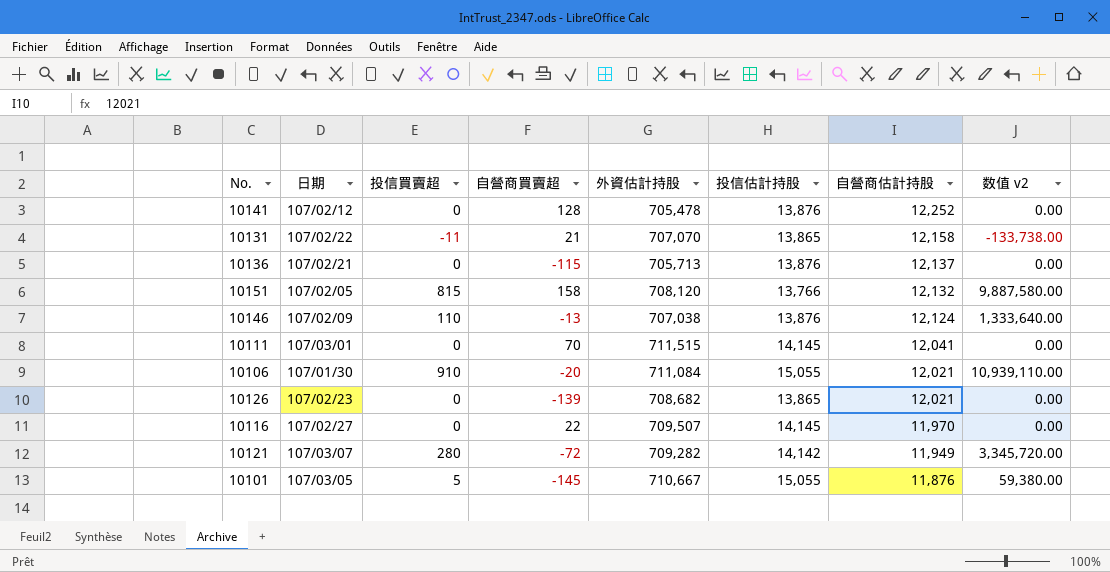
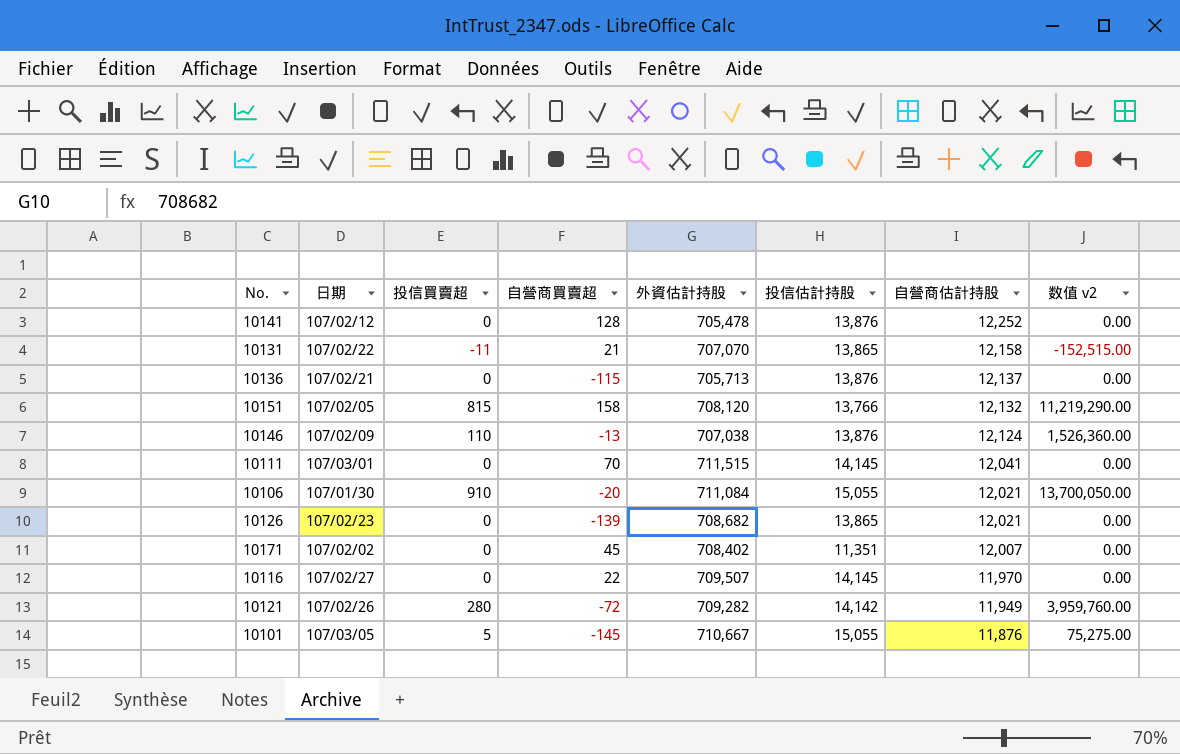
column 数值 v2 | formula: [投信買賣超] * [自營商估計持股] -> [投信買賣超] * [投信估計持股]
row 10171: none -> 107/02/02 | 0 | 45 | 708,402 | 11,351 | 12,007 | 0.00
10121 | 日期: 107/03/07 -> 107/02/26

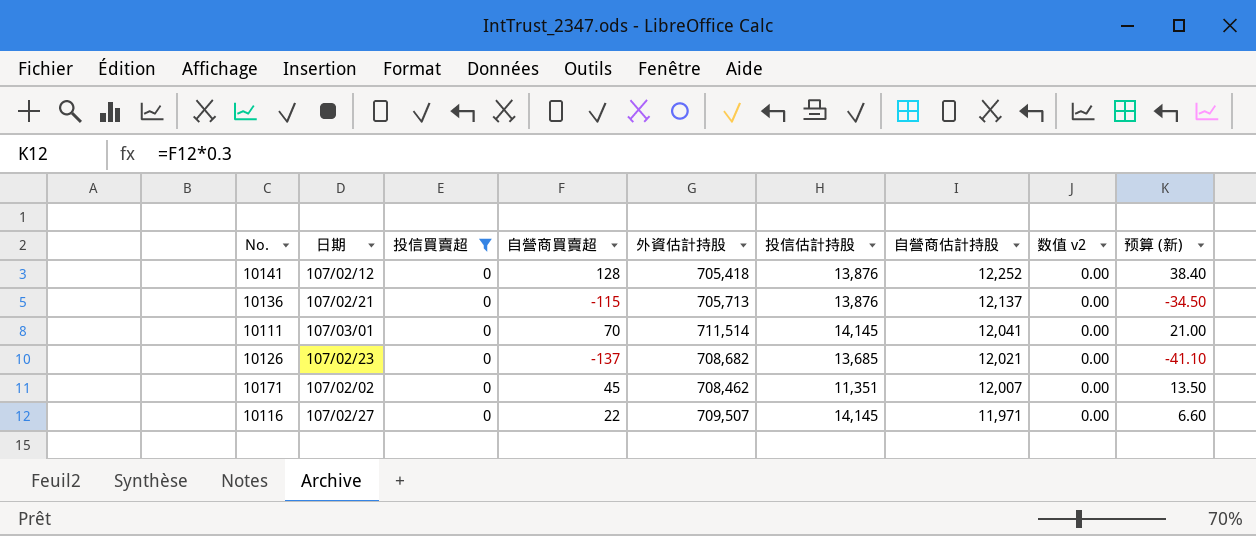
filter: none -> 投信買賣超 = 0
column 预算 (新) | formula: none -> [自營商買賣超] * 0.3
10141 | 外資估計持股: 705,478 -> 705,418
10111 | 外資估計持股: 711,515 -> 711,514
10126 | 自營商買賣超: -139 -> -137
10126 | 投信估計持股: 13,865 -> 13,685
10171 | 外資估計持股: 708,402 -> 708,462
10116 | 自營商估計持股: 11,970 -> 11,971

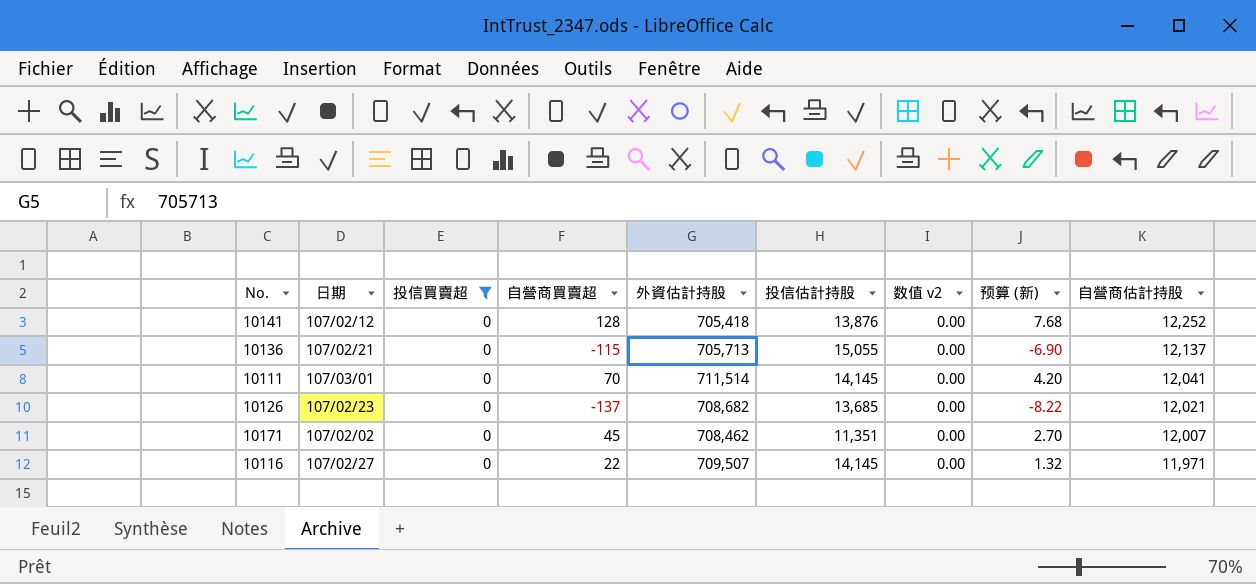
column 预算 (新) | formula: [自營商買賣超] * 0.3 -> [自營商買賣超] * 0.06
column 自營商估計持股 | position: 7 -> 9
10136 | 投信估計持股: 13,876 -> 15,055

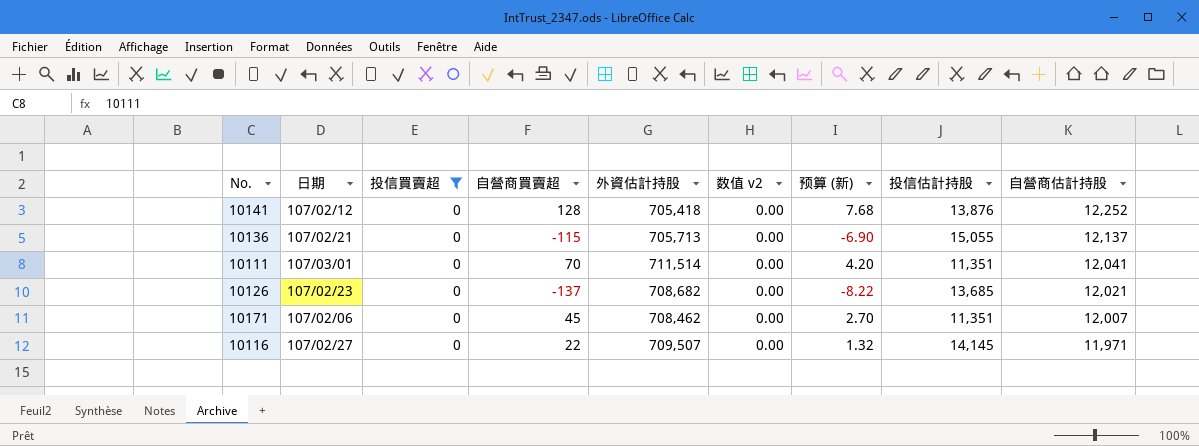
column 投信估計持股 | position: 6 -> 8
10111 | 投信估計持股: 14,145 -> 11,351
10171 | 日期: 107/02/02 -> 107/02/06

